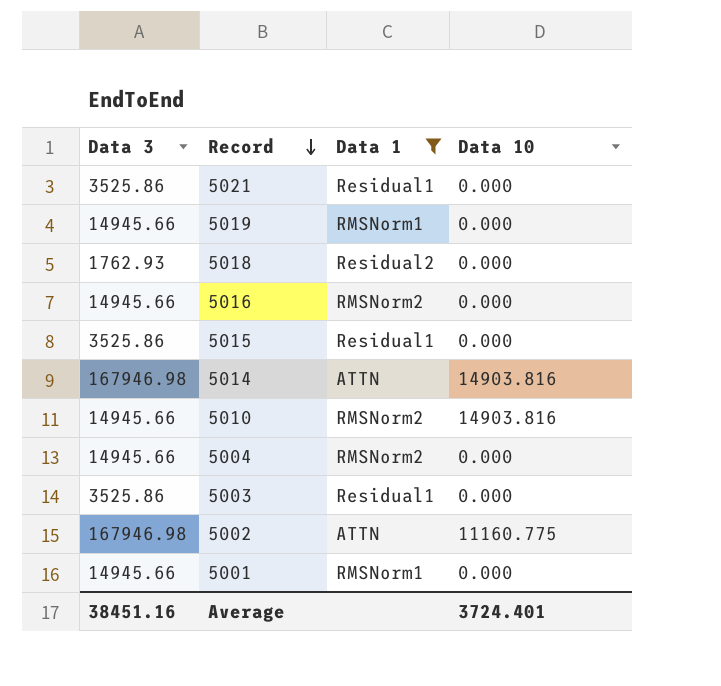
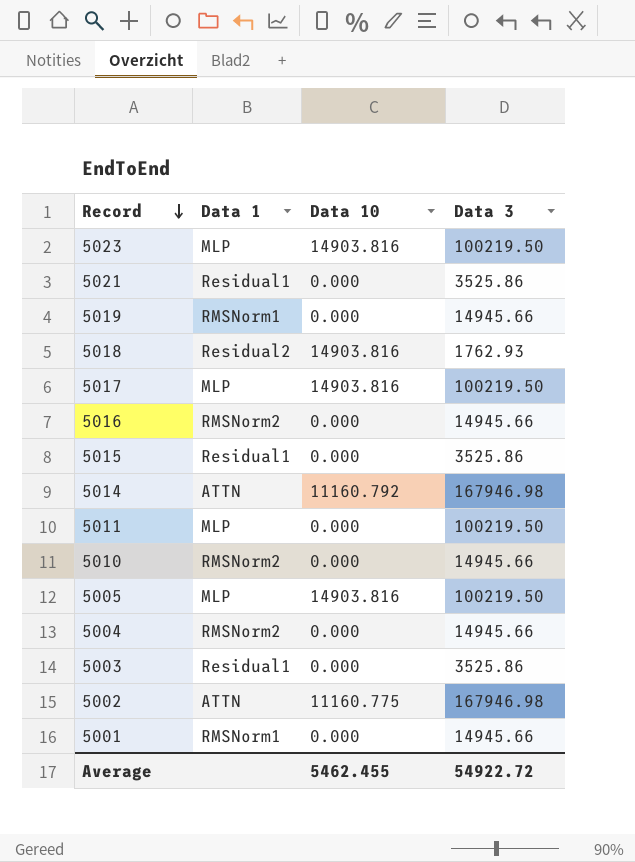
filter: Data 1 != MLP -> none
column Data 3 | position: 1 -> 4
5018 | Data 10: 0.000 -> 14903.816
5014 | Data 10: 14903.816 -> 11160.792
5010 | Data 10: 14903.816 -> 0.000
Average | Data 10: 3724.401 -> 5462.455
Average | Data 3: 38451.16 -> 54922.72

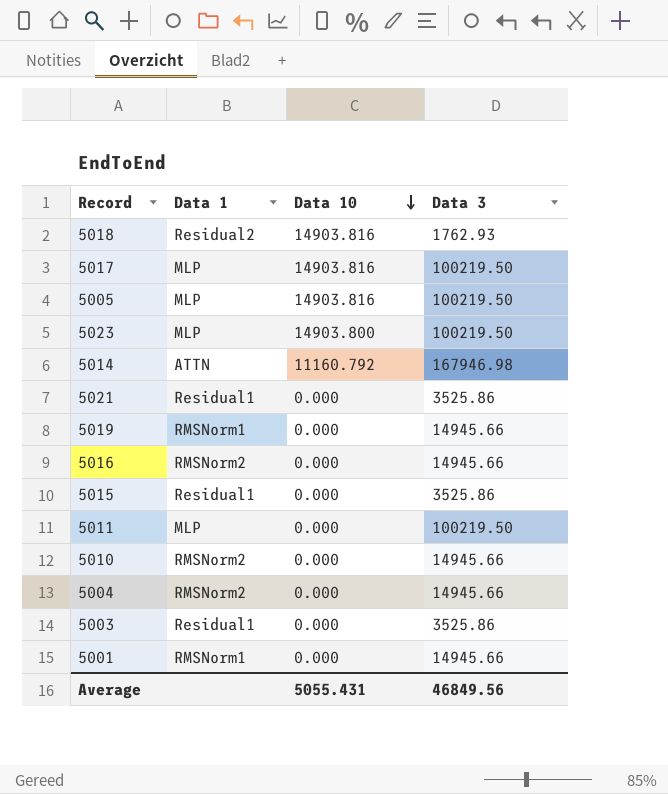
row order: Record descending -> Data 10 descending
row 5002: ATTN | 11160.775 | 167946.98 -> none
5023 | Data 10: 14903.816 -> 14903.800
Average | Data 10: 5462.455 -> 5055.431
Average | Data 3: 54922.72 -> 46849.56

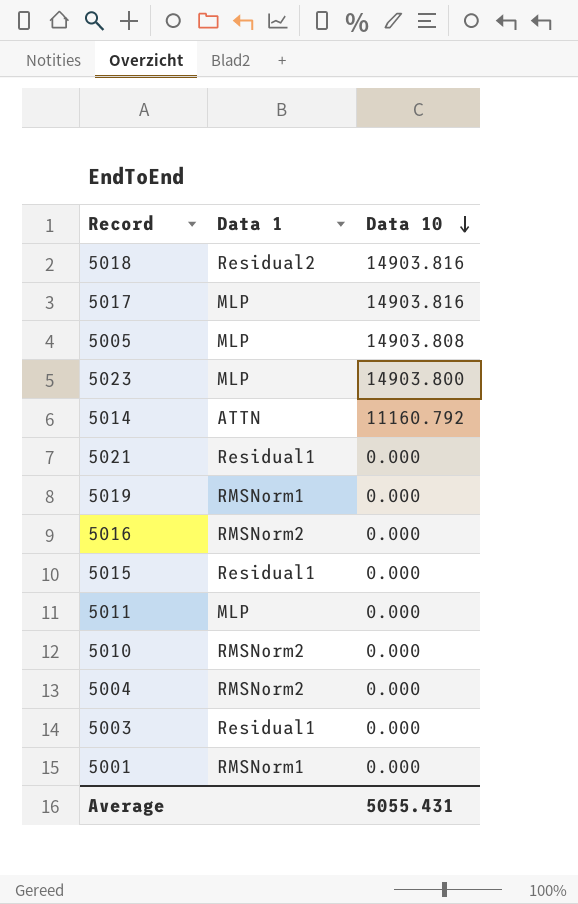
column Data 3 | position: 4 -> none
5005 | Data 10: 14903.816 -> 14903.808

